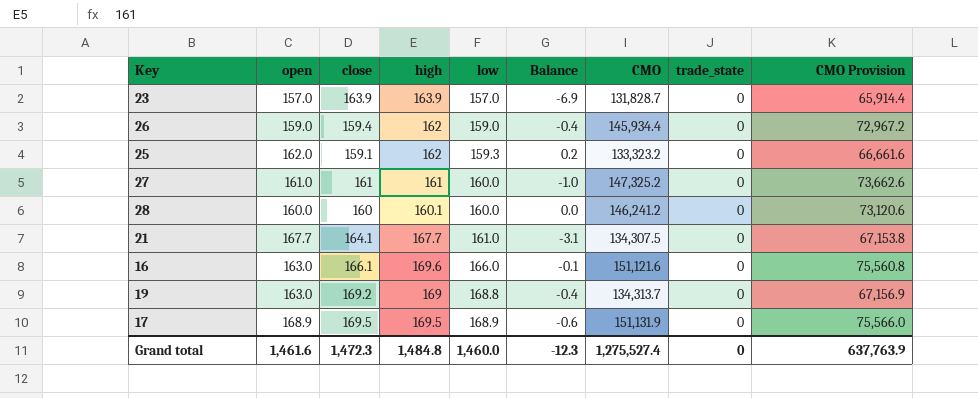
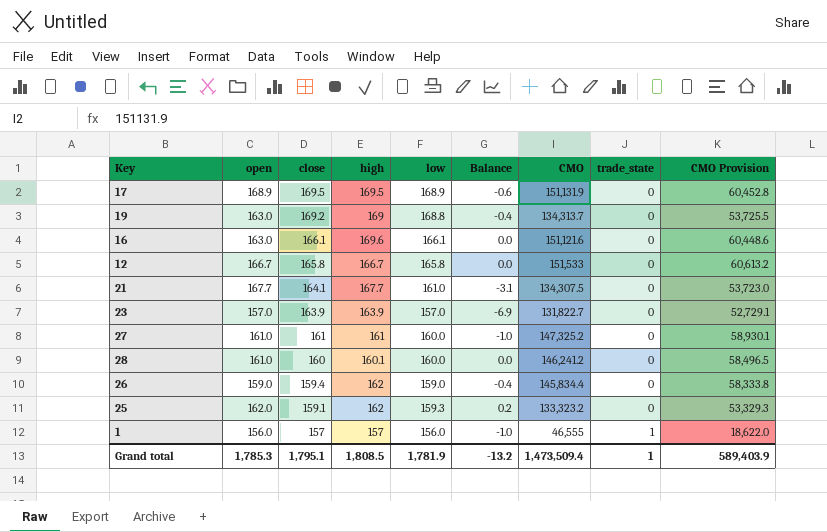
row order: low ascending -> close descending
column CMO Provision | formula: [CMO] * 0.5 -> [CMO] * 0.4
16 | low: 166.0 -> 166.1
16 | Balance: -0.1 -> 0.0
row 12: none -> 166.7 | 165.8 | 166.7 | 165.8 | 0.0 | 151,533 | 0 | 60,613.2
23 | CMO: 131,828.7 -> 131,822.7
28 | open: 160.0 -> 161.0
26 | CMO: 145,934.4 -> 145,834.4
row 1: none -> 156.0 | 157 | 157 | 156.0 | -1.0 | 46,555 | 1 | 18,622.0
Grand total | open: 1,461.6 -> 1,785.3
Grand total | close: 1,472.3 -> 1,795.1
Grand total | high: 1,484.8 -> 1,808.5
Grand total | low: 1,460.0 -> 1,781.9
Grand total | Balance: -12.3 -> -13.2
Grand total | CMO: 1,275,527.4 -> 1,473,509.4
Grand total | trade_state: 0 -> 1
Grand total | CMO Provision: 637,763.9 -> 589,403.9

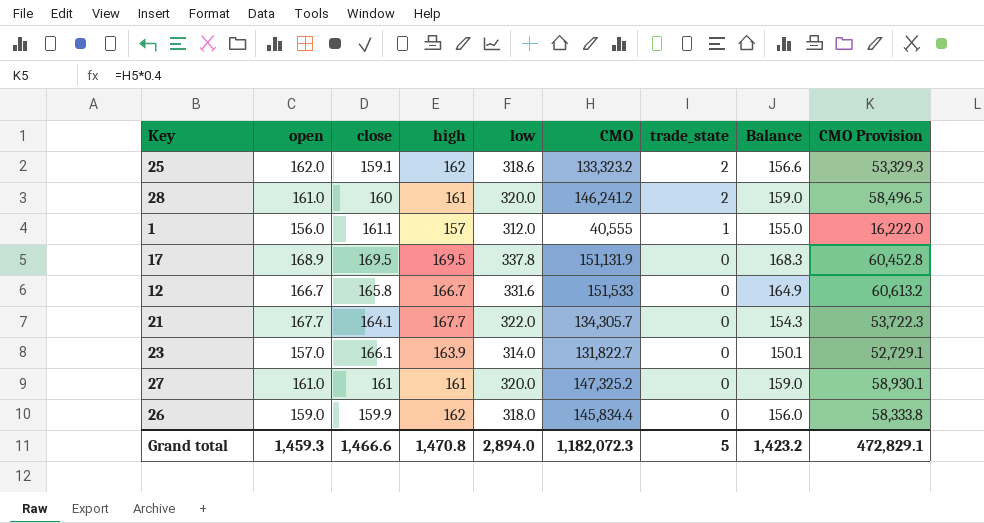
row order: close descending -> trade_state descending
column Balance | formula: [low] - [close] -> [low] - [high]
column Balance | position: 6 -> 8
row 19: 163.0 | 169.2 | 169 | 168.8 | -0.4 | 134,313.7 | 0 | 53,725.5 -> none
row 16: 163.0 | 166.1 | 169.6 | 166.1 | 0.0 | 151,121.6 | 0 | 60,448.6 -> none
25 | low: 159.3 -> 318.6
25 | trade_state: 0 -> 2
28 | high: 160.1 -> 161
28 | low: 160.0 -> 320.0
28 | trade_state: 0 -> 2
1 | close: 157 -> 161.1
1 | low: 156.0 -> 312.0
1 | CMO: 46,555 -> 40,555
1 | CMO Provision: 18,622.0 -> 16,222.0
17 | low: 168.9 -> 337.8
12 | low: 165.8 -> 331.6
21 | low: 161.0 -> 322.0
21 | CMO: 134,307.5 -> 134,305.7
21 | CMO Provision: 53,723.0 -> 53,722.3
23 | close: 163.9 -> 166.1
23 | low: 157.0 -> 314.0
27 | low: 160.0 -> 320.0
26 | close: 159.4 -> 159.9
26 | low: 159.0 -> 318.0
Grand total | open: 1,785.3 -> 1,459.3
Grand total | close: 1,795.1 -> 1,466.6
Grand total | high: 1,808.5 -> 1,470.8
Grand total | low: 1,781.9 -> 2,894.0
Grand total | CMO: 1,473,509.4 -> 1,182,072.3
Grand total | trade_state: 1 -> 5
Grand total | Balance: -13.2 -> 1,423.2
Grand total | CMO Provision: 589,403.9 -> 472,829.1

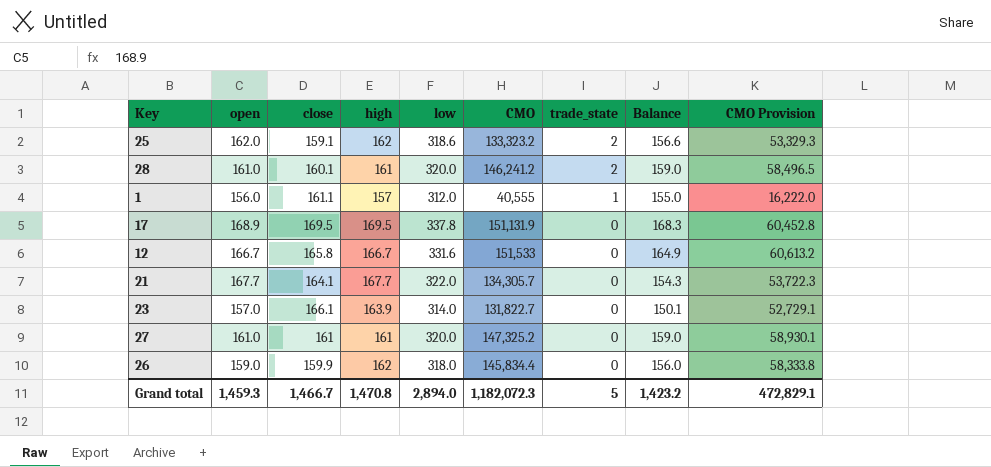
28 | close: 160 -> 160.1
Grand total | close: 1,466.6 -> 1,466.7

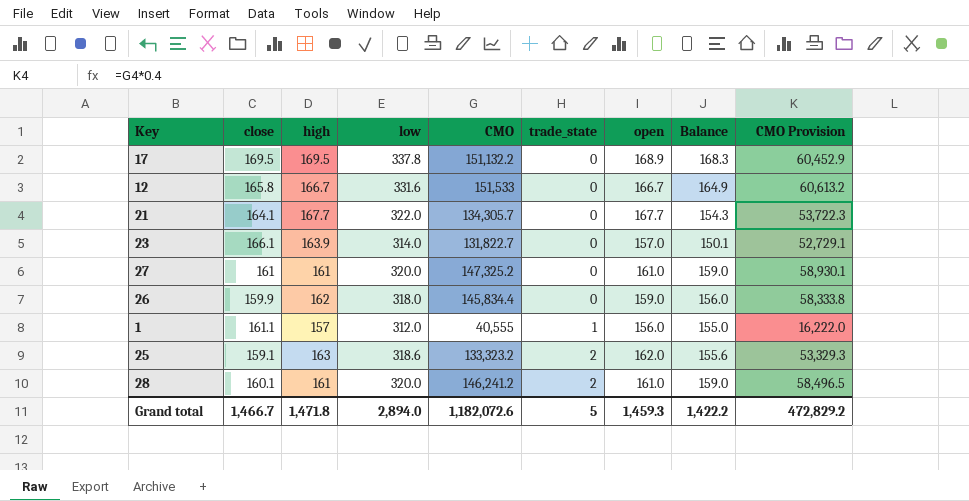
row order: trade_state descending -> trade_state ascending
column open | position: 2 -> 7
17 | CMO: 151,131.9 -> 151,132.2
17 | CMO Provision: 60,452.8 -> 60,452.9
25 | high: 162 -> 163
25 | Balance: 156.6 -> 155.6
Grand total | high: 1,470.8 -> 1,471.8
Grand total | CMO: 1,182,072.3 -> 1,182,072.6
Grand total | Balance: 1,423.2 -> 1,422.2
Grand total | CMO Provision: 472,829.1 -> 472,829.2

